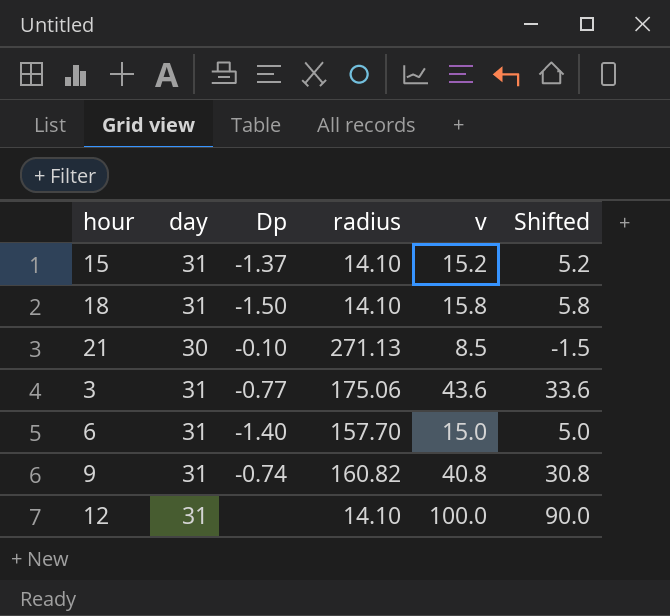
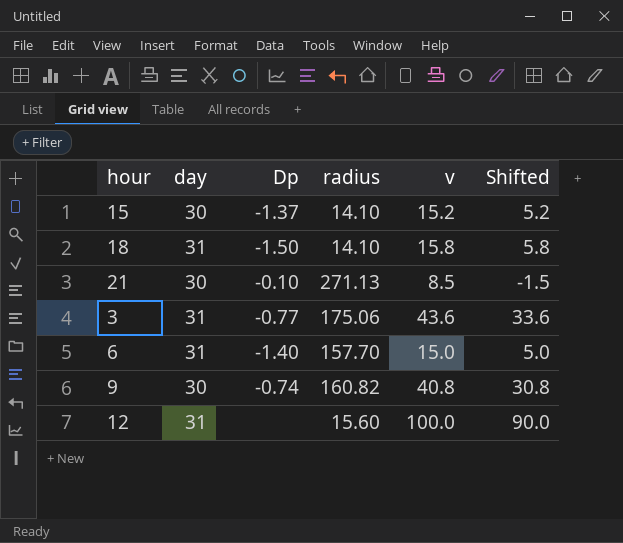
15 | day: 31 -> 30
9 | day: 31 -> 30
12 | radius: 14.10 -> 15.60

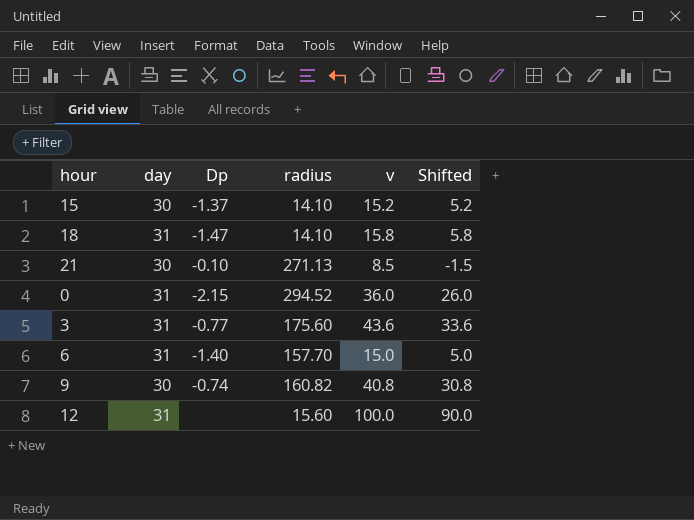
18 | Dp: -1.50 -> -1.47
row 0: none -> 31 | -2.15 | 294.52 | 36.0 | 26.0
3 | radius: 175.06 -> 175.60

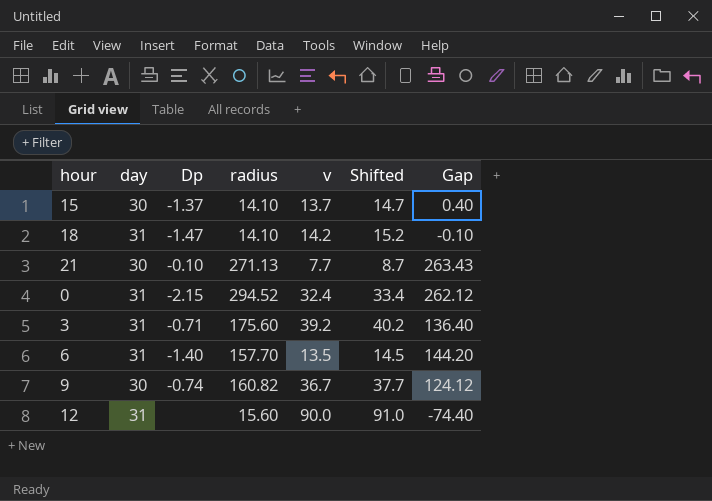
column Shifted | formula: [v] - 10 -> [v] + 1
column Gap | formula: none -> [radius] - [v]
15 | v: 15.2 -> 13.7
18 | v: 15.8 -> 14.2
21 | v: 8.5 -> 7.7
0 | v: 36.0 -> 32.4
3 | Dp: -0.77 -> -0.71
3 | v: 43.6 -> 39.2
6 | v: 15.0 -> 13.5
9 | v: 40.8 -> 36.7
12 | v: 100.0 -> 90.0

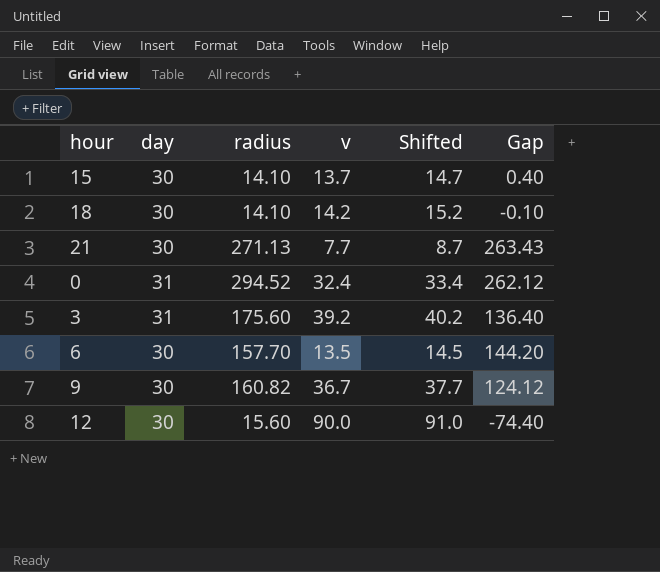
column Dp | position: 3 -> none
18 | day: 31 -> 30
6 | day: 31 -> 30
12 | day: 31 -> 30

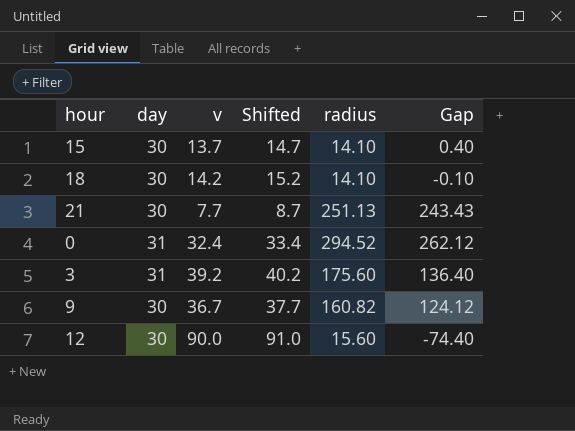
column radius | position: 3 -> 5
row 6: 30 | 157.70 | 13.5 | 14.5 | 144.20 -> none
21 | radius: 271.13 -> 251.13
21 | Gap: 263.43 -> 243.43

